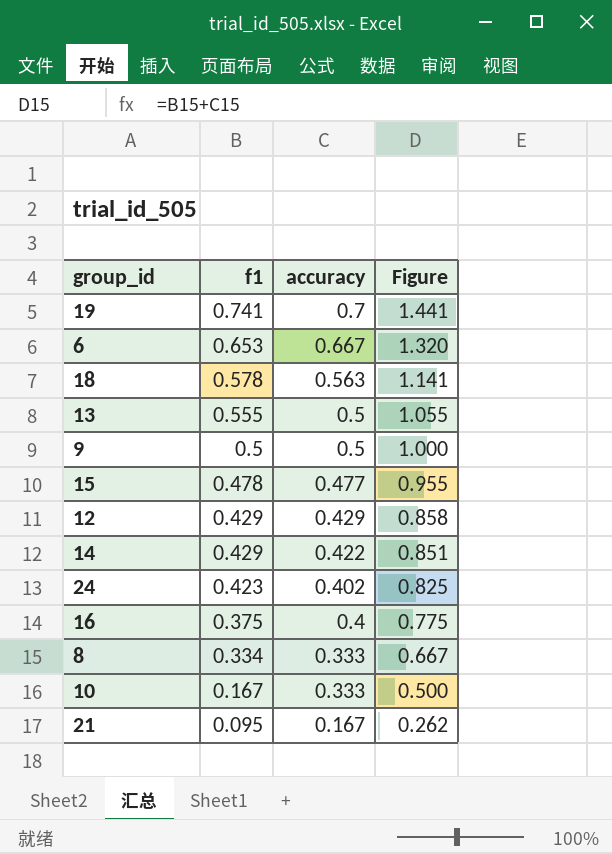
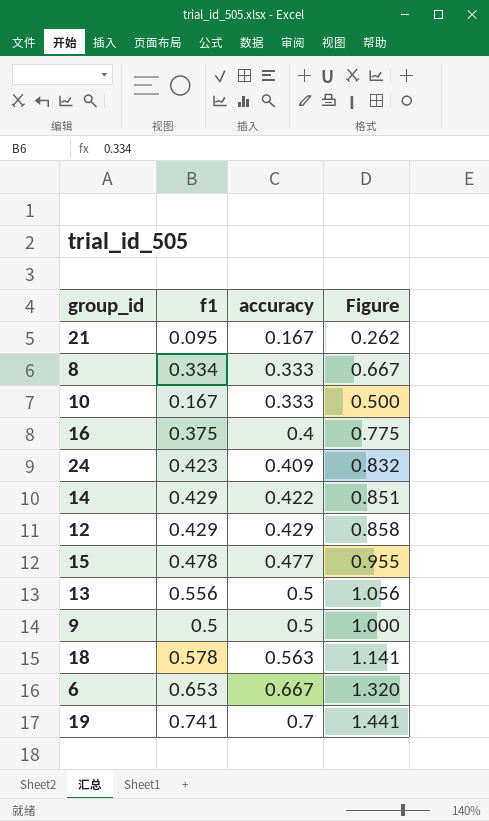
row order: f1 descending -> accuracy ascending
24 | accuracy: 0.402 -> 0.409
24 | Figure: 0.825 -> 0.832
13 | f1: 0.555 -> 0.556
13 | Figure: 1.055 -> 1.056

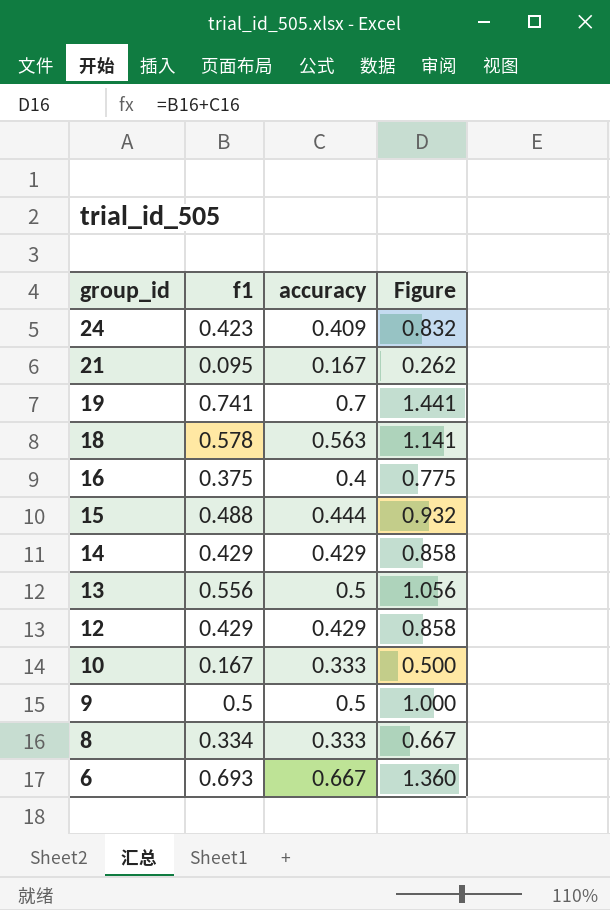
row order: accuracy ascending -> group_id descending
15 | f1: 0.478 -> 0.488
15 | accuracy: 0.477 -> 0.444
15 | Figure: 0.955 -> 0.932
14 | accuracy: 0.422 -> 0.429
14 | Figure: 0.851 -> 0.858
6 | f1: 0.653 -> 0.693
6 | Figure: 1.320 -> 1.360

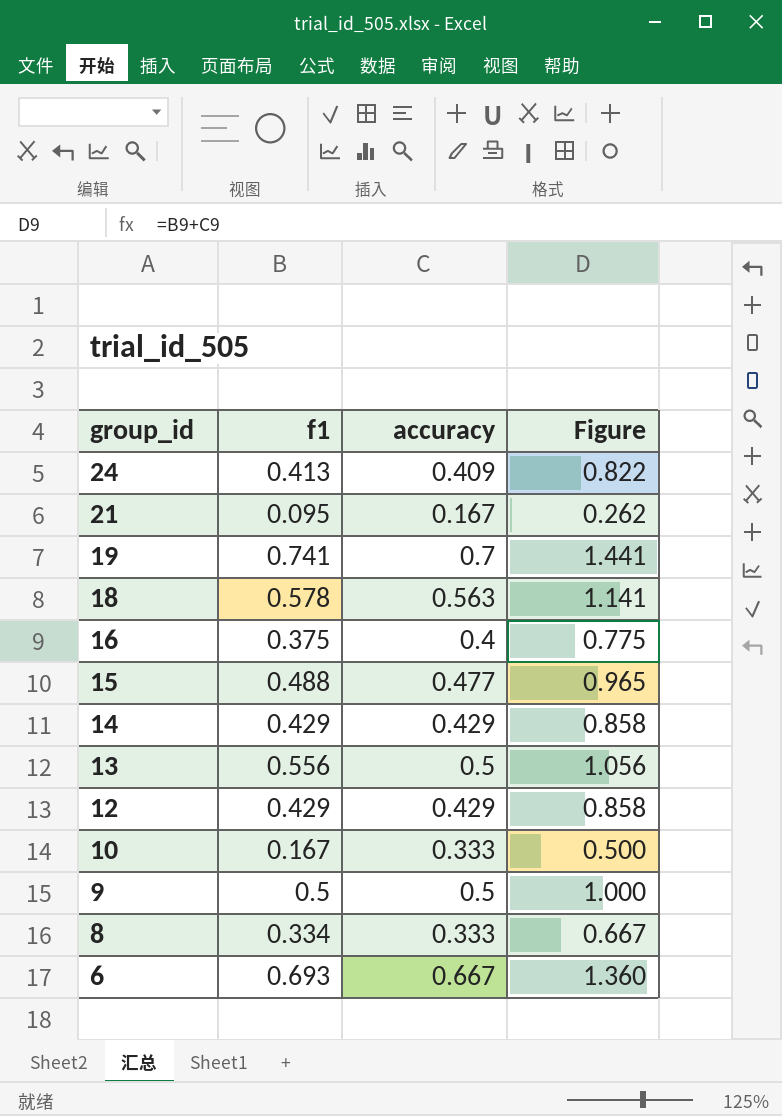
24 | f1: 0.423 -> 0.413
24 | Figure: 0.832 -> 0.822
15 | accuracy: 0.444 -> 0.477
15 | Figure: 0.932 -> 0.965

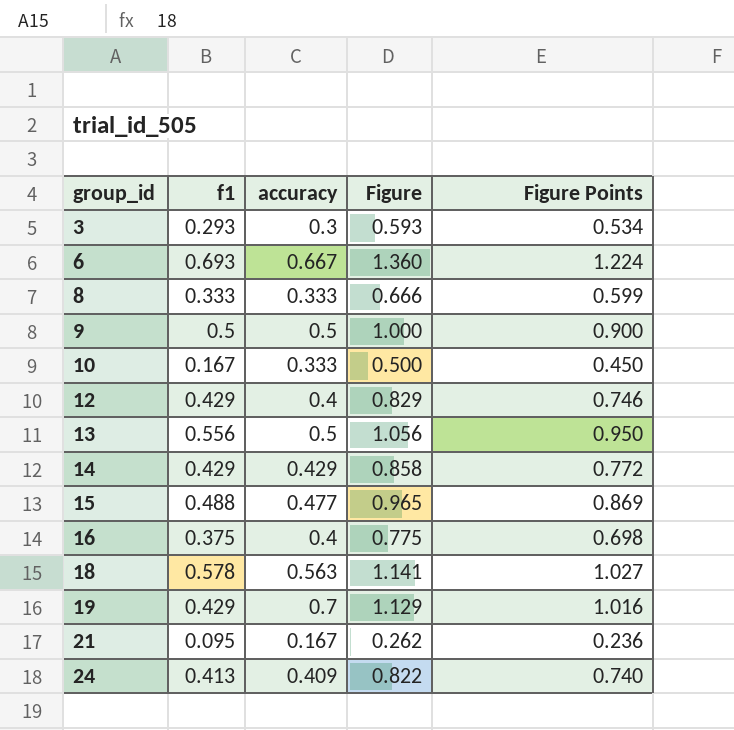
row order: group_id descending -> group_id ascending
column Figure Points | formula: none -> [Figure] * 0.9
row 3: none -> 0.293 | 0.3 | 0.593 | 0.534
8 | f1: 0.334 -> 0.333
8 | Figure: 0.667 -> 0.666
12 | accuracy: 0.429 -> 0.4
12 | Figure: 0.858 -> 0.829
19 | f1: 0.741 -> 0.429
19 | Figure: 1.441 -> 1.129

